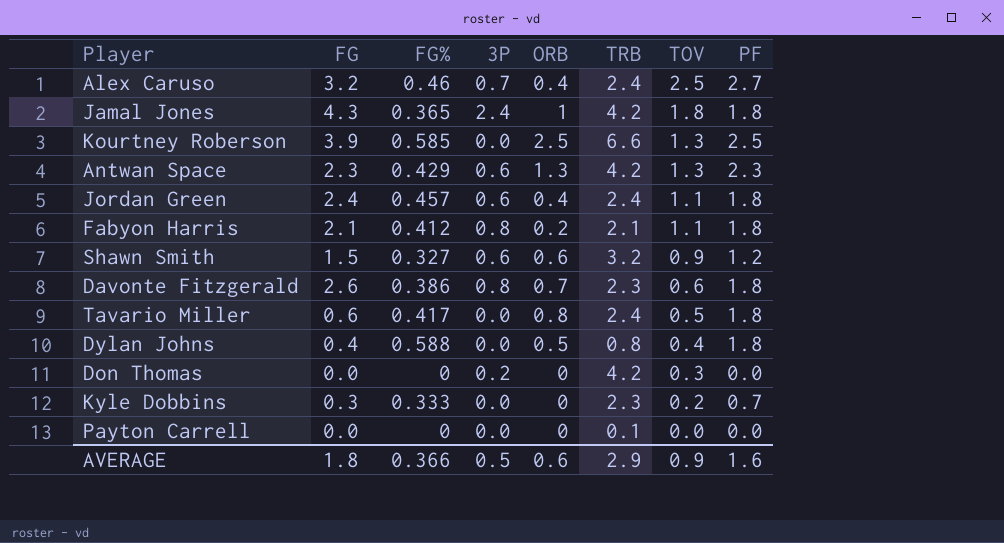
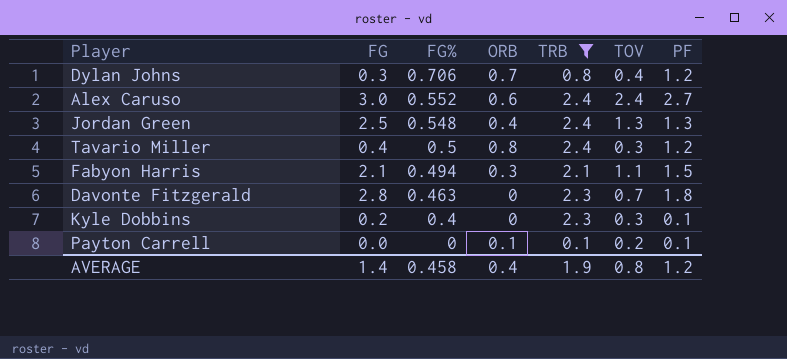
filter: none -> TRB <= 2.4
row order: TOV descending -> FG% descending
column 3P | position: 4 -> none
Dylan Johns | FG: 0.4 -> 0.3
Dylan Johns | FG%: 0.588 -> 0.706
Dylan Johns | ORB: 0.5 -> 0.7
Dylan Johns | PF: 1.8 -> 1.2
Alex Caruso | FG: 3.2 -> 3.0
Alex Caruso | FG%: 0.46 -> 0.552
Alex Caruso | ORB: 0.4 -> 0.6
Alex Caruso | TOV: 2.5 -> 2.4
Jordan Green | FG: 2.4 -> 2.5
Jordan Green | FG%: 0.457 -> 0.548
Jordan Green | TOV: 1.1 -> 1.3
Jordan Green | PF: 1.8 -> 1.3
Tavario Miller | FG: 0.6 -> 0.4
Tavario Miller | FG%: 0.417 -> 0.5
Tavario Miller | TOV: 0.5 -> 0.3
Tavario Miller | PF: 1.8 -> 1.2
Fabyon Harris | FG%: 0.412 -> 0.494
Fabyon Harris | ORB: 0.2 -> 0.3
Fabyon Harris | PF: 1.8 -> 1.5
Davonte Fitzgerald | FG: 2.6 -> 2.8
Davonte Fitzgerald | FG%: 0.386 -> 0.463
Davonte Fitzgerald | ORB: 0.7 -> 0
Davonte Fitzgerald | TOV: 0.6 -> 0.7
Kyle Dobbins | FG: 0.3 -> 0.2
Kyle Dobbins | FG%: 0.333 -> 0.4
Kyle Dobbins | TOV: 0.2 -> 0.3
Kyle Dobbins | PF: 0.7 -> 0.1
Payton Carrell | ORB: 0 -> 0.1
Payton Carrell | TOV: 0.0 -> 0.2
Payton Carrell | PF: 0.0 -> 0.1
AVERAGE | FG: 1.8 -> 1.4
AVERAGE | FG%: 0.366 -> 0.458
AVERAGE | ORB: 0.6 -> 0.4
AVERAGE | TRB: 2.9 -> 1.9
AVERAGE | TOV: 0.9 -> 0.8
AVERAGE | PF: 1.6 -> 1.2

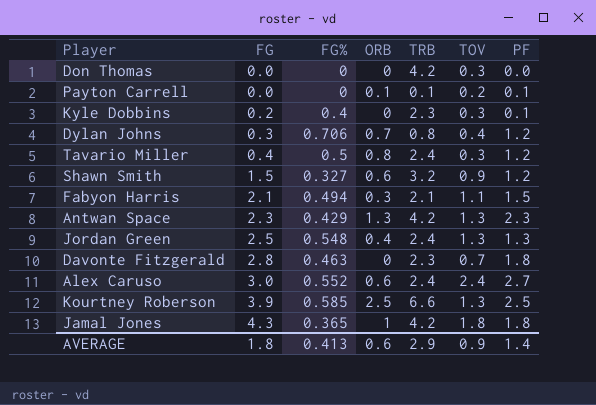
filter: TRB <= 2.4 -> none
row order: FG% descending -> FG ascending
AVERAGE | FG: 1.4 -> 1.8
AVERAGE | FG%: 0.458 -> 0.413
AVERAGE | ORB: 0.4 -> 0.6
AVERAGE | TRB: 1.9 -> 2.9
AVERAGE | TOV: 0.8 -> 0.9
AVERAGE | PF: 1.2 -> 1.4

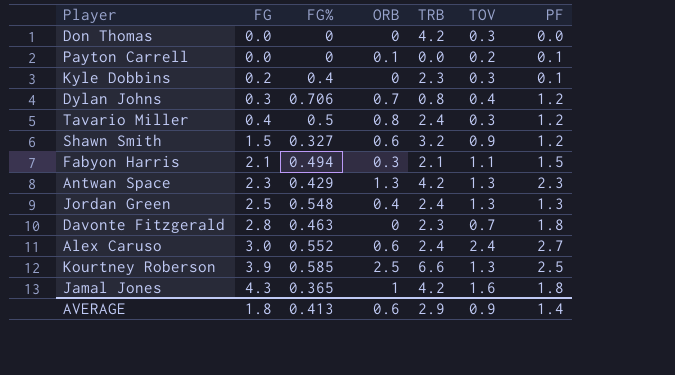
Payton Carrell | TRB: 0.1 -> 0.0
Jamal Jones | TOV: 1.8 -> 1.6

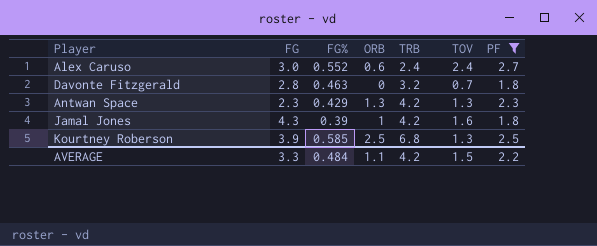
filter: none -> PF >= 1.8
row order: FG ascending -> TRB ascending
Davonte Fitzgerald | TRB: 2.3 -> 3.2
Jamal Jones | FG%: 0.365 -> 0.39
Kourtney Roberson | TRB: 6.6 -> 6.8
AVERAGE | FG: 1.8 -> 3.3
AVERAGE | FG%: 0.413 -> 0.484
AVERAGE | ORB: 0.6 -> 1.1
AVERAGE | TRB: 2.9 -> 4.2
AVERAGE | TOV: 0.9 -> 1.5
AVERAGE | PF: 1.4 -> 2.2

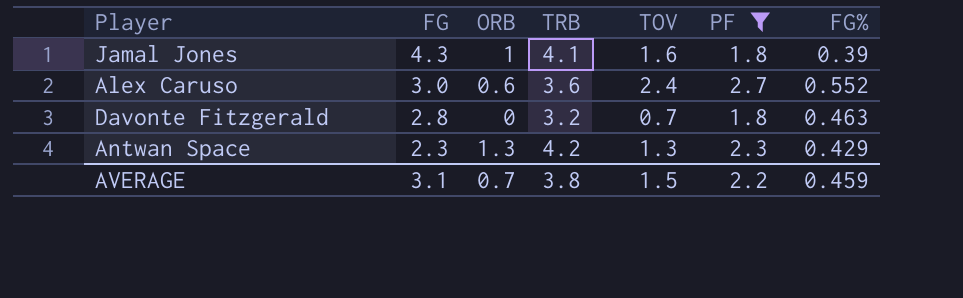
row order: TRB ascending -> FG descending
column FG% | position: 3 -> 7
row Kourtney Roberson: 3.9 | 0.585 | 2.5 | 6.8 | 1.3 | 2.5 -> none
Jamal Jones | TRB: 4.2 -> 4.1
Alex Caruso | TRB: 2.4 -> 3.6
AVERAGE | FG: 3.3 -> 3.1
AVERAGE | ORB: 1.1 -> 0.7
AVERAGE | TRB: 4.2 -> 3.8
AVERAGE | FG%: 0.484 -> 0.459

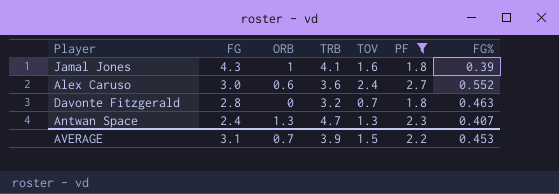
Antwan Space | FG: 2.3 -> 2.4
Antwan Space | TRB: 4.2 -> 4.7
Antwan Space | FG%: 0.429 -> 0.407
AVERAGE | TRB: 3.8 -> 3.9
AVERAGE | FG%: 0.459 -> 0.453

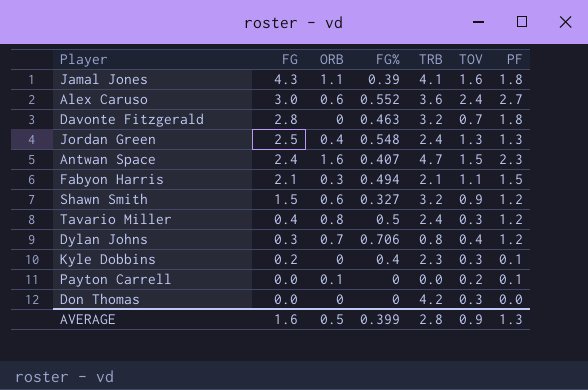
filter: PF >= 1.8 -> none
column FG% | position: 7 -> 4
Jamal Jones | ORB: 1 -> 1.1
Antwan Space | ORB: 1.3 -> 1.6
Antwan Space | TOV: 1.3 -> 1.5
AVERAGE | FG: 3.1 -> 1.6
AVERAGE | ORB: 0.7 -> 0.5
AVERAGE | FG%: 0.453 -> 0.399
AVERAGE | TRB: 3.9 -> 2.8
AVERAGE | TOV: 1.5 -> 0.9
AVERAGE | PF: 2.2 -> 1.3

